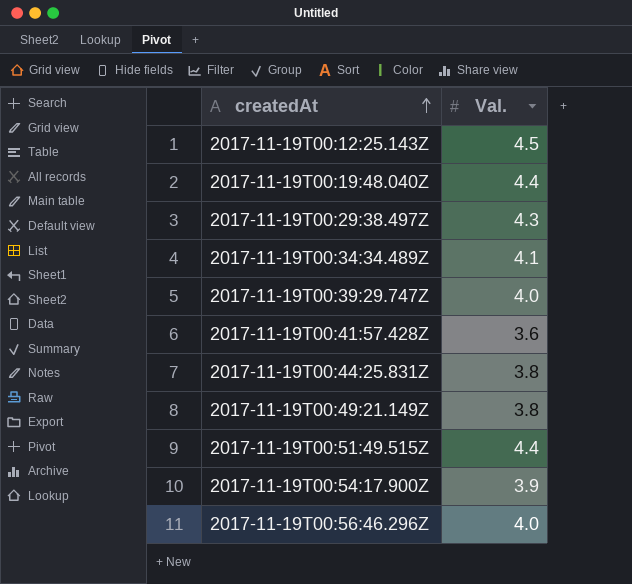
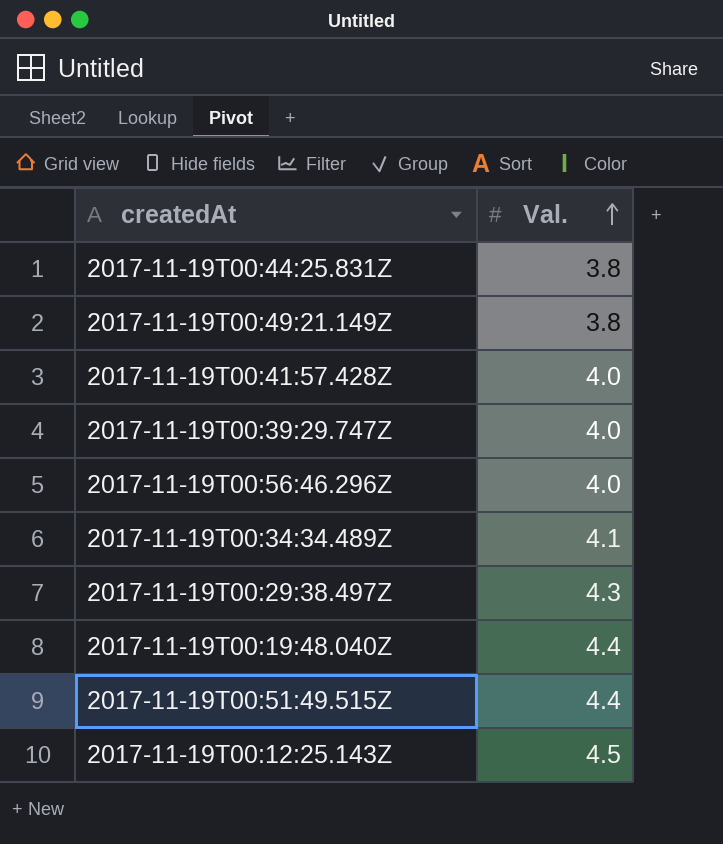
row order: createdAt ascending -> Val. ascending
row 2017-11-19T00:54:17.900Z: 3.9 -> none
2017-11-19T00:41:57.428Z | Val.: 3.6 -> 4.0

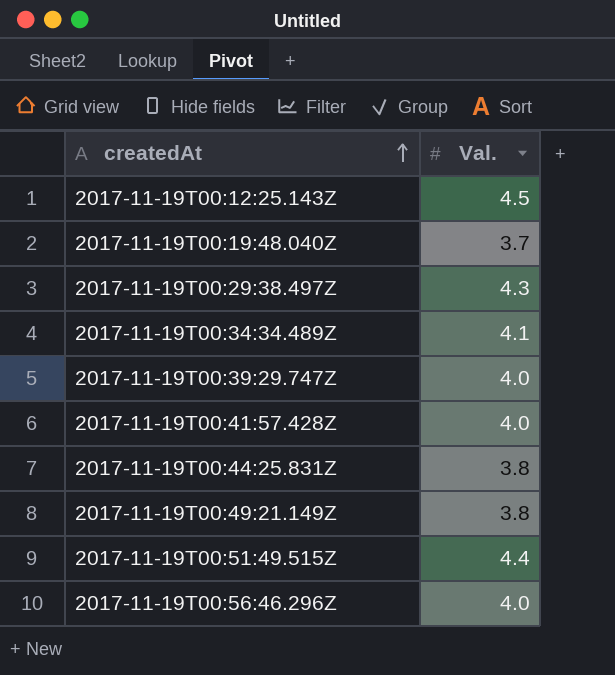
row order: Val. ascending -> createdAt ascending
2017-11-19T00:19:48.040Z | Val.: 4.4 -> 3.7

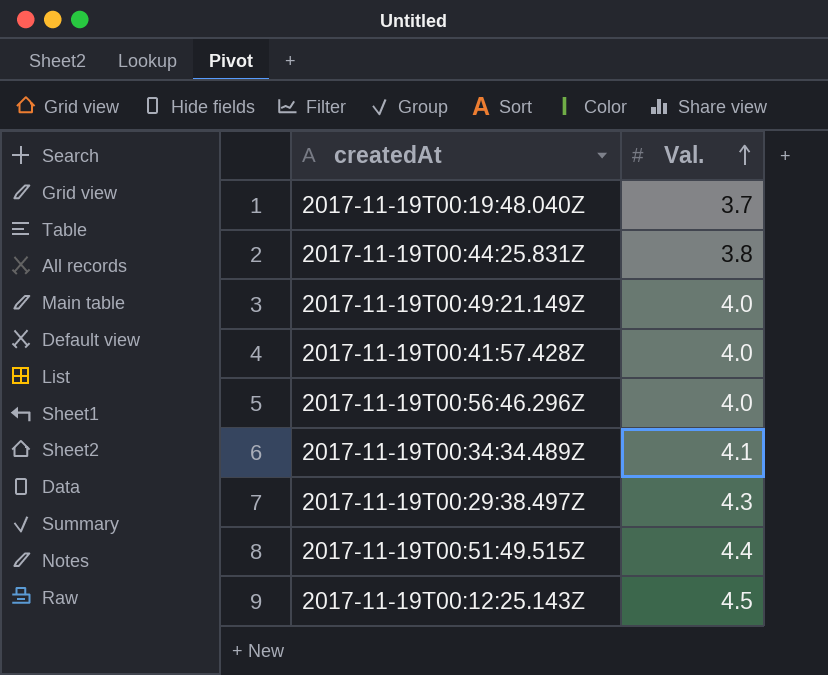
row order: createdAt ascending -> Val. ascending
row 2017-11-19T00:39:29.747Z: 4.0 -> none
2017-11-19T00:49:21.149Z | Val.: 3.8 -> 4.0

